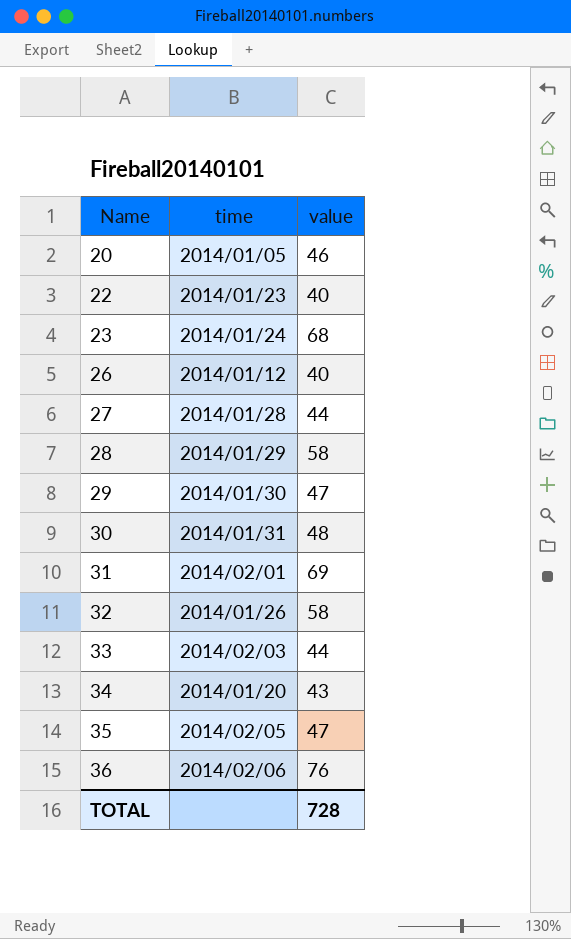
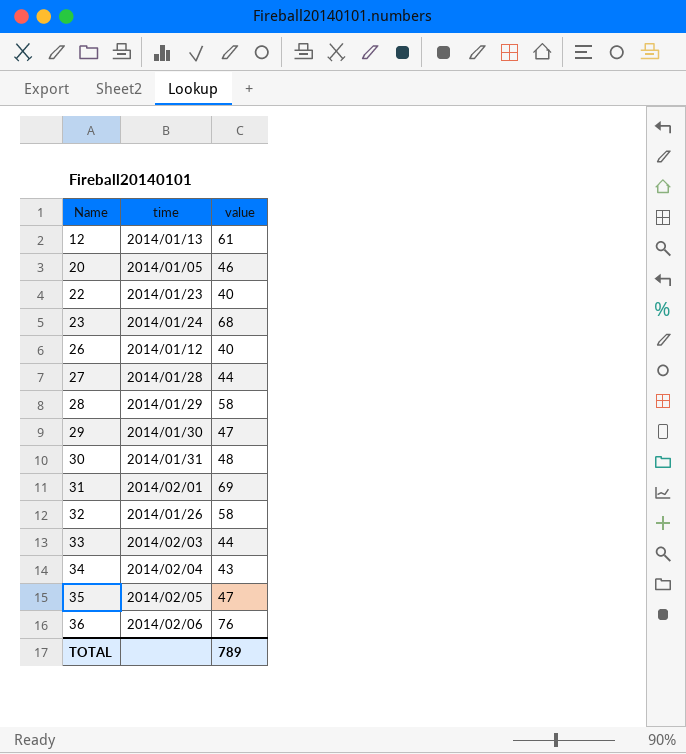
row 12: none -> 2014/01/13 | 61
34 | time: 2014/01/20 -> 2014/02/04
TOTAL | value: 728 -> 789

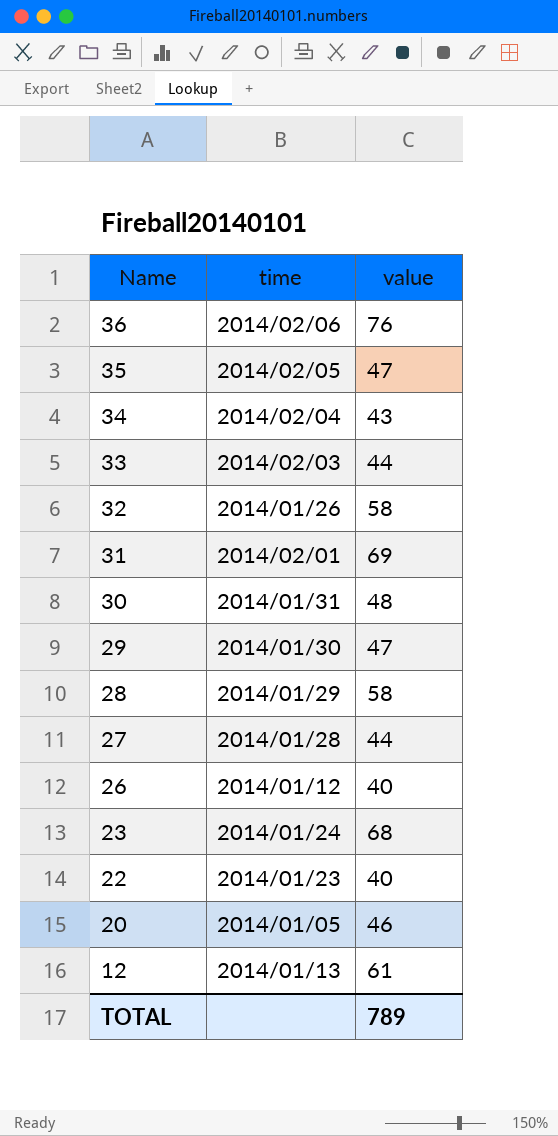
row order: Name ascending -> Name descending

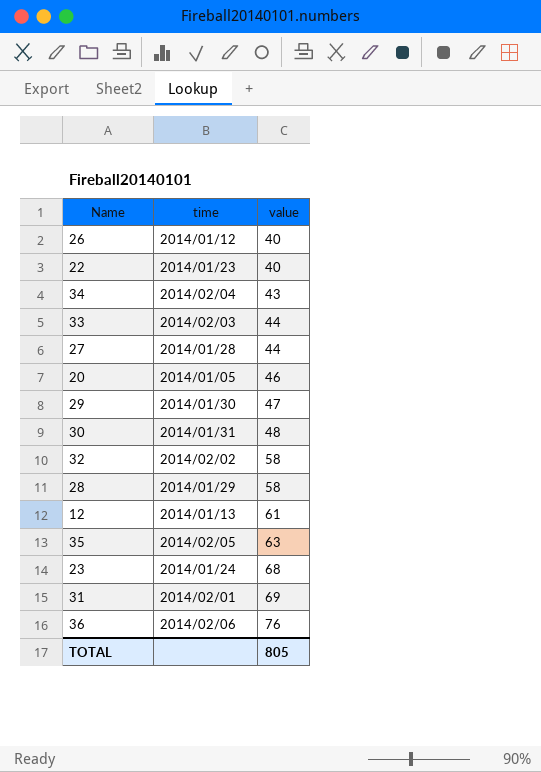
row order: Name descending -> value ascending
32 | time: 2014/01/26 -> 2014/02/02
35 | value: 47 -> 63
TOTAL | value: 789 -> 805

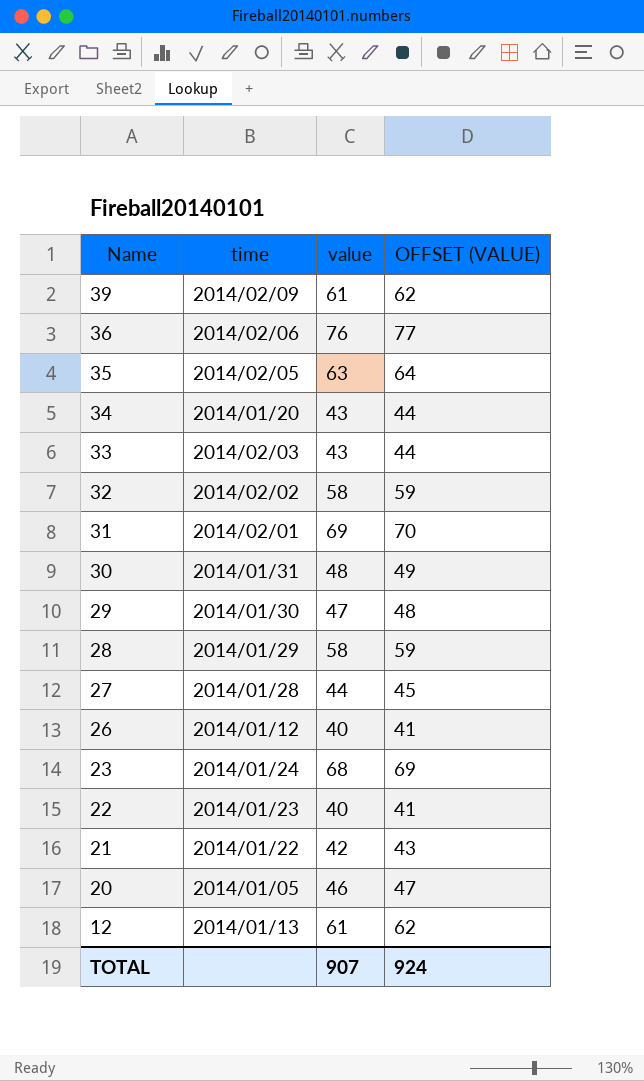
row order: value ascending -> Name descending
column OFFSET (VALUE) | formula: none -> [value] + 1
row 39: none -> 2014/02/09 | 61 | 62
34 | time: 2014/02/04 -> 2014/01/20
33 | value: 44 -> 43
row 21: none -> 2014/01/22 | 42 | 43
TOTAL | value: 805 -> 907

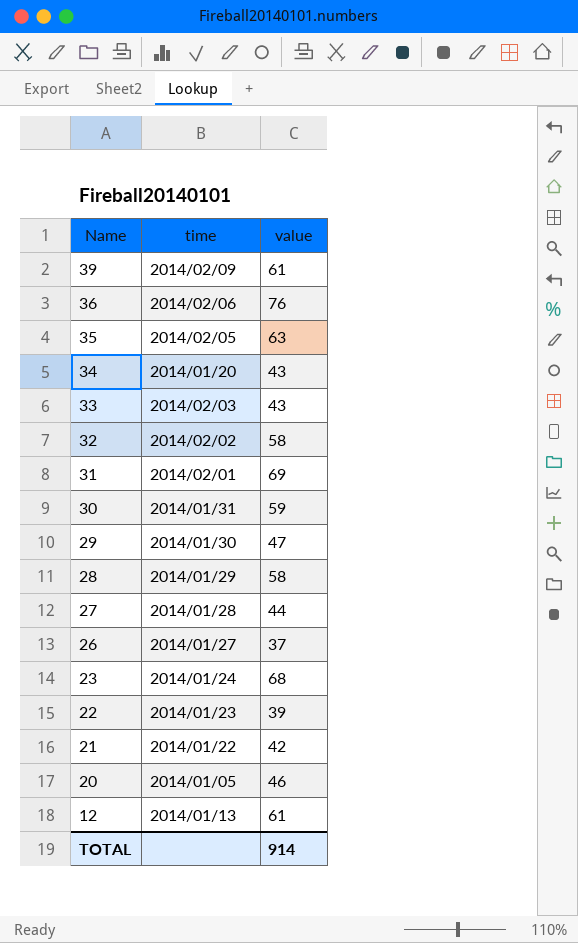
column OFFSET (VALUE) | formula: [value] + 1 -> none
30 | value: 48 -> 59
26 | time: 2014/01/12 -> 2014/01/27
26 | value: 40 -> 37
22 | value: 40 -> 39
TOTAL | value: 907 -> 914

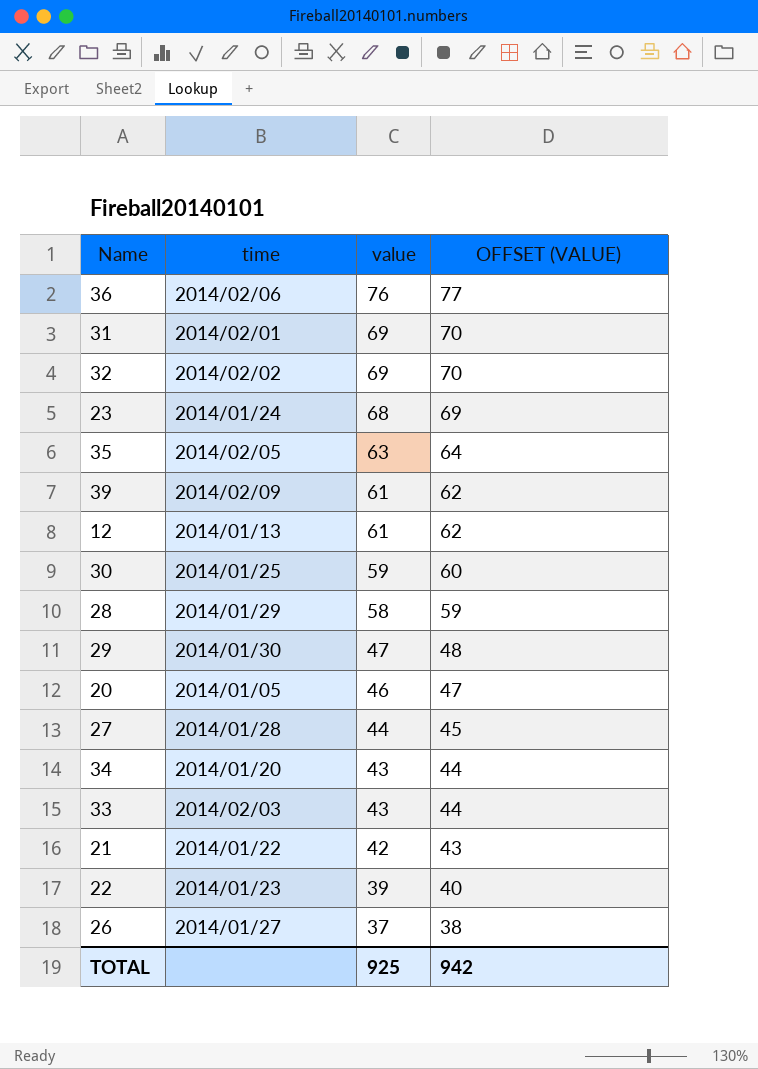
row order: Name descending -> value descending
column OFFSET (VALUE) | formula: none -> [value] + 1
32 | value: 58 -> 69
30 | time: 2014/01/31 -> 2014/01/25
TOTAL | value: 914 -> 925

